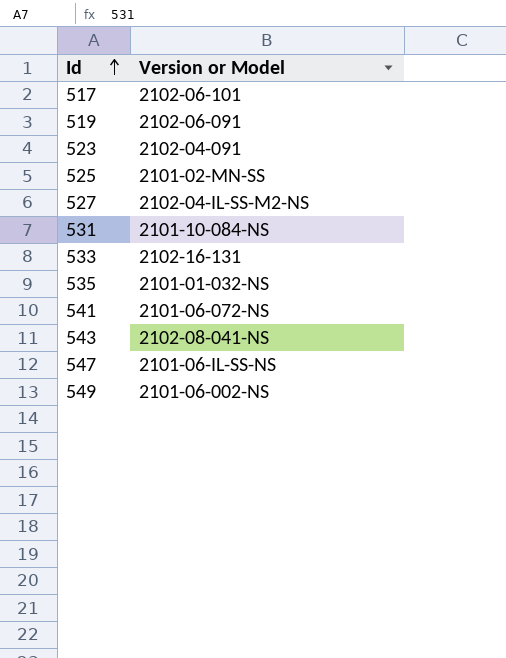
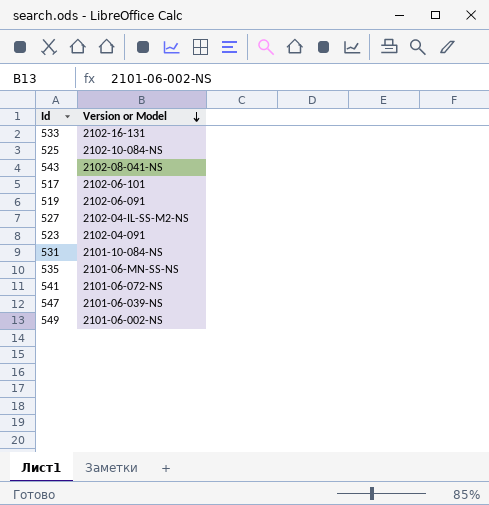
row order: Id ascending -> Version or Model descending
525 | Version or Model: 2101-02-MN-SS -> 2102-10-084-NS
535 | Version or Model: 2101-01-032-NS -> 2101-06-MN-SS-NS
547 | Version or Model: 2101-06-IL-SS-NS -> 2101-06-039-NS

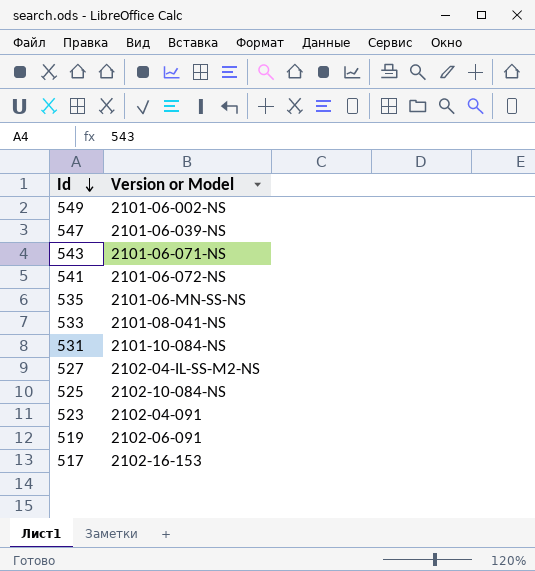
row order: Version or Model descending -> Id descending
543 | Version or Model: 2102-08-041-NS -> 2101-06-071-NS
533 | Version or Model: 2102-16-131 -> 2101-08-041-NS
517 | Version or Model: 2102-06-101 -> 2102-16-153

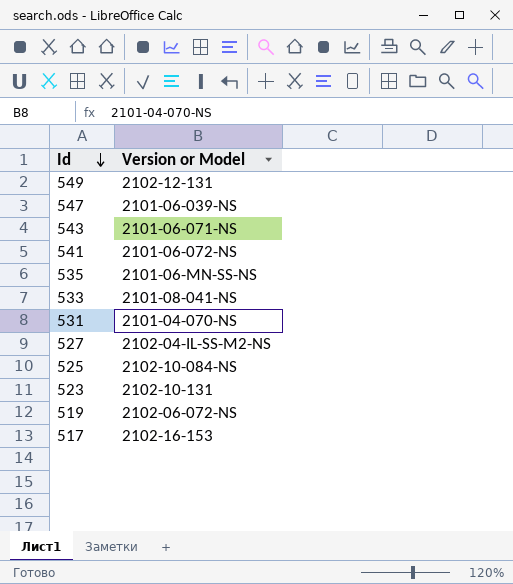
549 | Version or Model: 2101-06-002-NS -> 2102-12-131
531 | Version or Model: 2101-10-084-NS -> 2101-04-070-NS
523 | Version or Model: 2102-04-091 -> 2102-10-131
519 | Version or Model: 2102-06-091 -> 2102-06-072-NS

